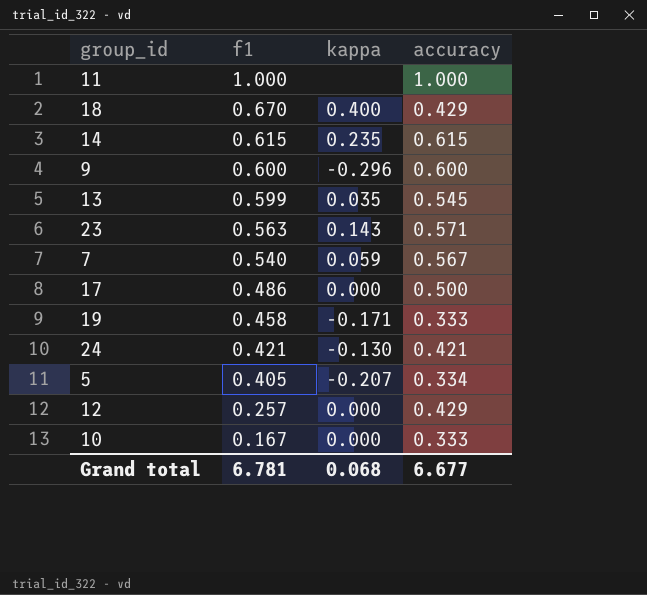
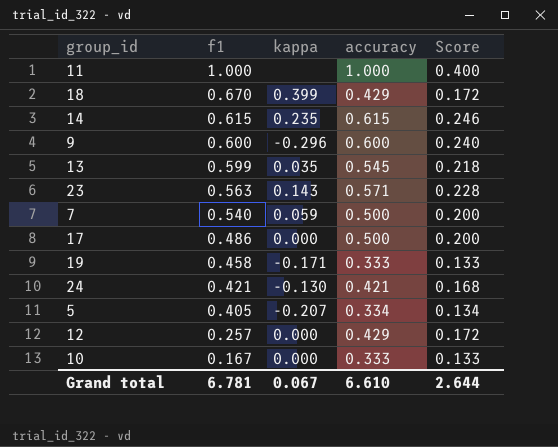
column Score | formula: none -> [accuracy] * 0.4
18 | kappa: 0.400 -> 0.399
7 | accuracy: 0.567 -> 0.500
Grand total | kappa: 0.068 -> 0.067
Grand total | accuracy: 6.677 -> 6.610

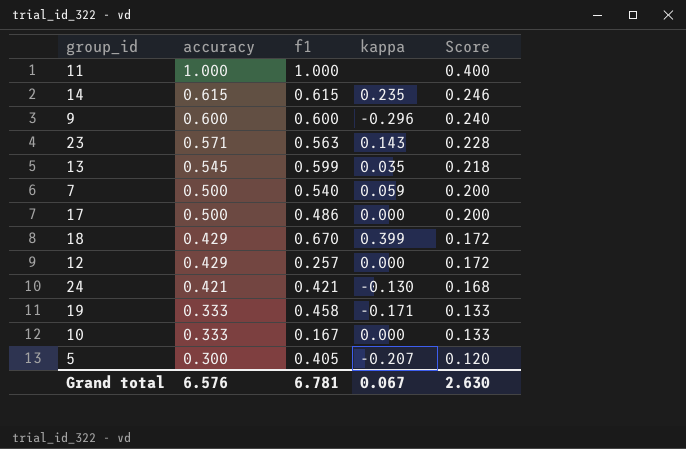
row order: f1 descending -> accuracy descending
column accuracy | position: 4 -> 2
5 | accuracy: 0.334 -> 0.300
5 | Score: 0.134 -> 0.120
Grand total | accuracy: 6.610 -> 6.576
Grand total | Score: 2.644 -> 2.630

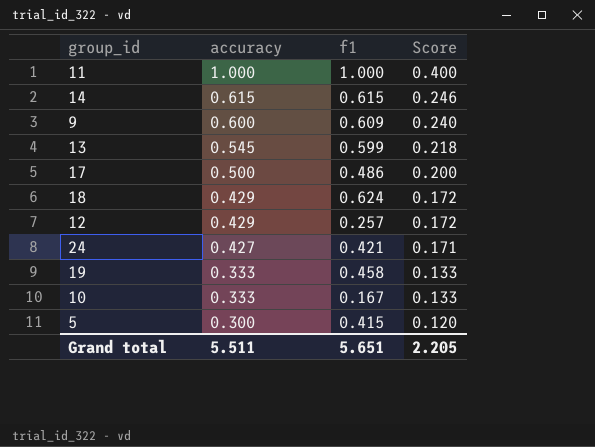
column kappa | position: 4 -> none
row 23: 0.571 | 0.563 | 0.143 | 0.228 -> none
row 7: 0.500 | 0.540 | 0.059 | 0.200 -> none
9 | f1: 0.600 -> 0.609
18 | f1: 0.670 -> 0.624
24 | accuracy: 0.421 -> 0.427
24 | Score: 0.168 -> 0.171
5 | f1: 0.405 -> 0.415
Grand total | accuracy: 6.576 -> 5.511
Grand total | f1: 6.781 -> 5.651
Grand total | Score: 2.630 -> 2.205

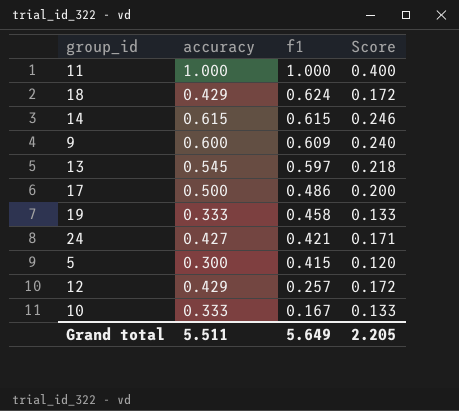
row order: accuracy descending -> f1 descending
13 | f1: 0.599 -> 0.597
Grand total | f1: 5.651 -> 5.649

